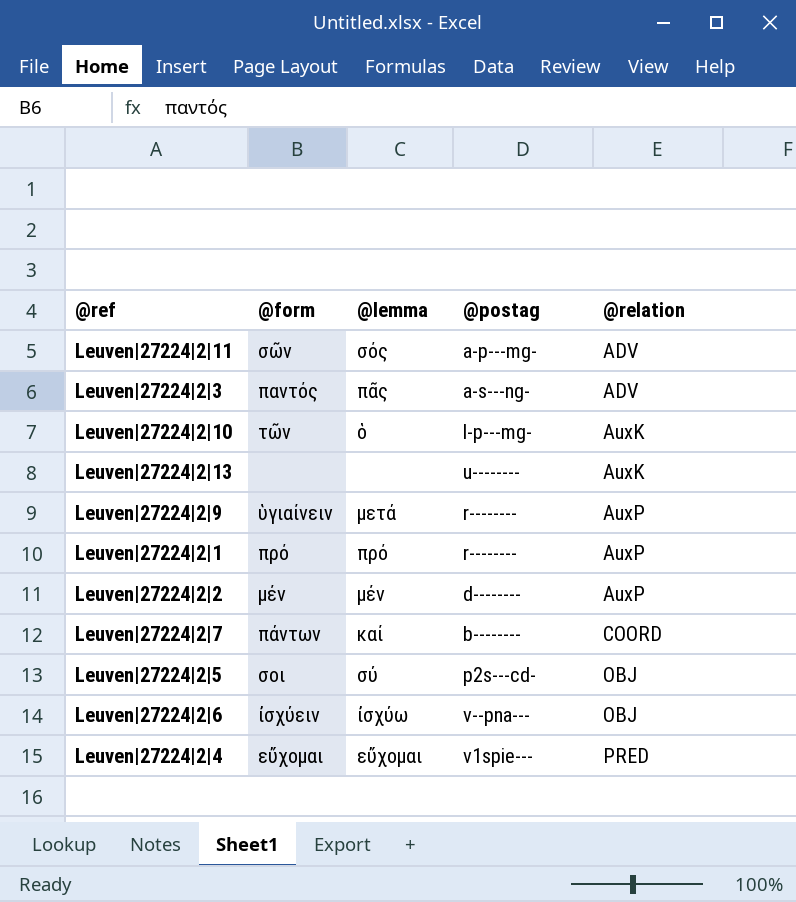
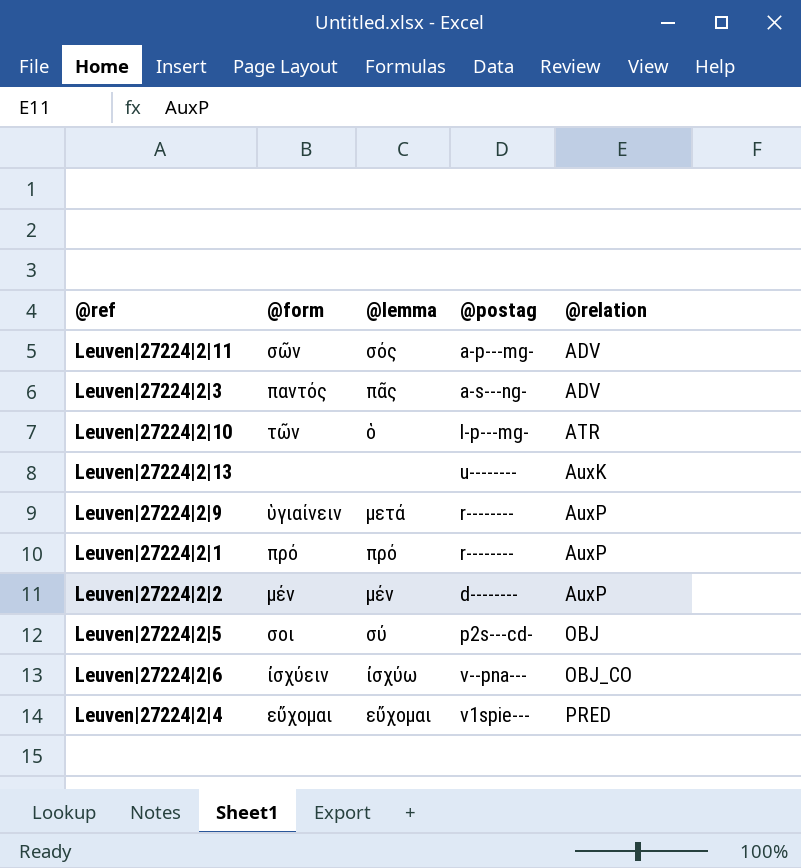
row Leuven|27224|2|7: πάντων | καί | b-------- | COORD -> none
Leuven|27224|2|10 | @relation: AuxK -> ATR
Leuven|27224|2|6 | @relation: OBJ -> OBJ_CO

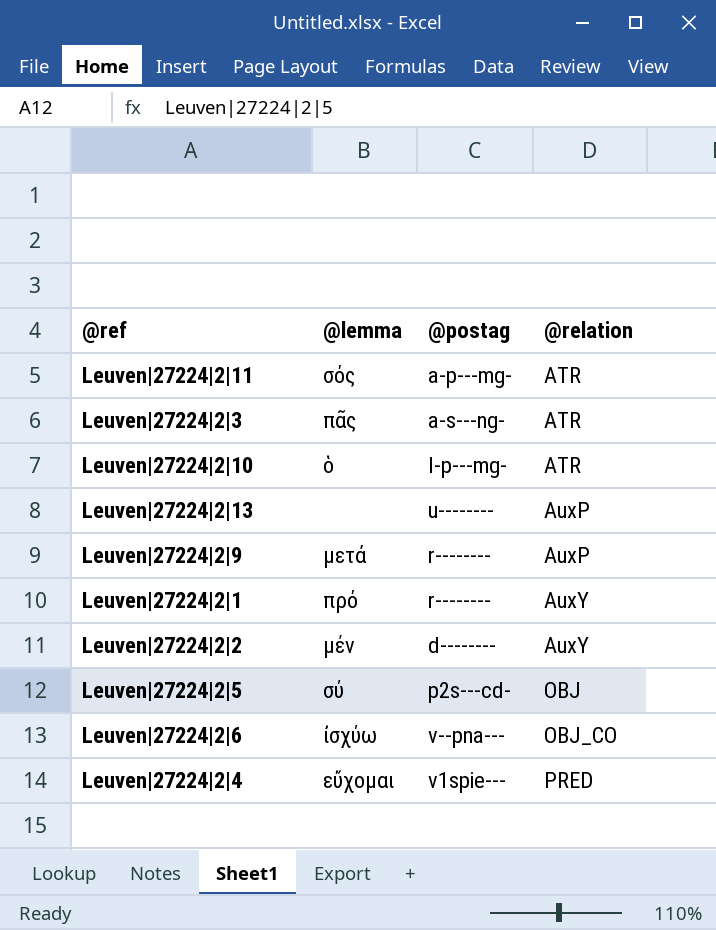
column @form | position: 2 -> none
Leuven|27224|2|11 | @relation: ADV -> ATR
Leuven|27224|2|3 | @relation: ADV -> ATR
Leuven|27224|2|13 | @relation: AuxK -> AuxP
Leuven|27224|2|1 | @relation: AuxP -> AuxY
Leuven|27224|2|2 | @relation: AuxP -> AuxY

